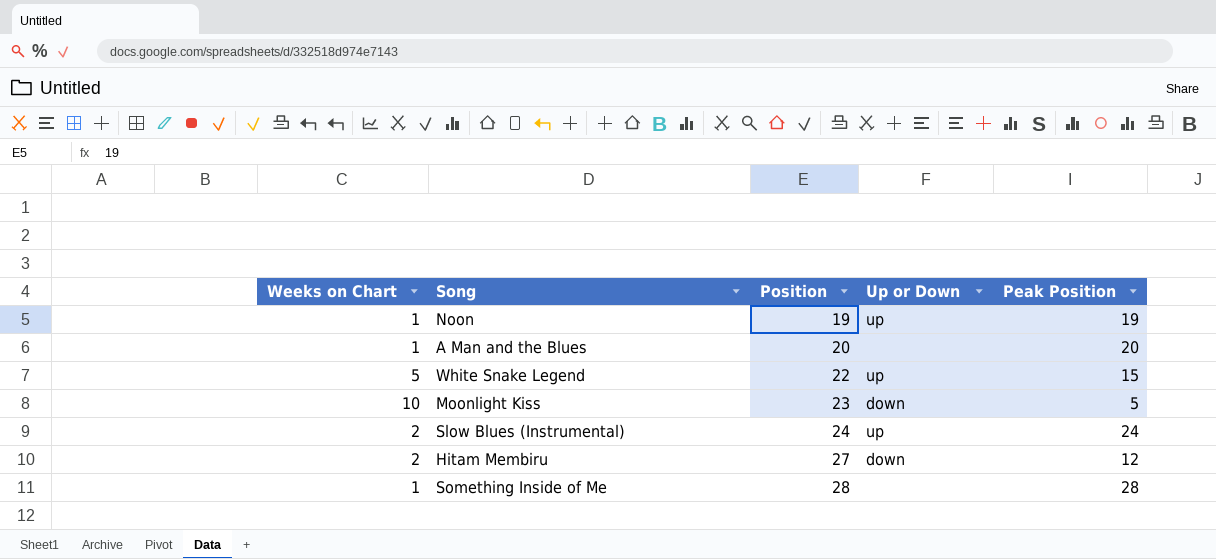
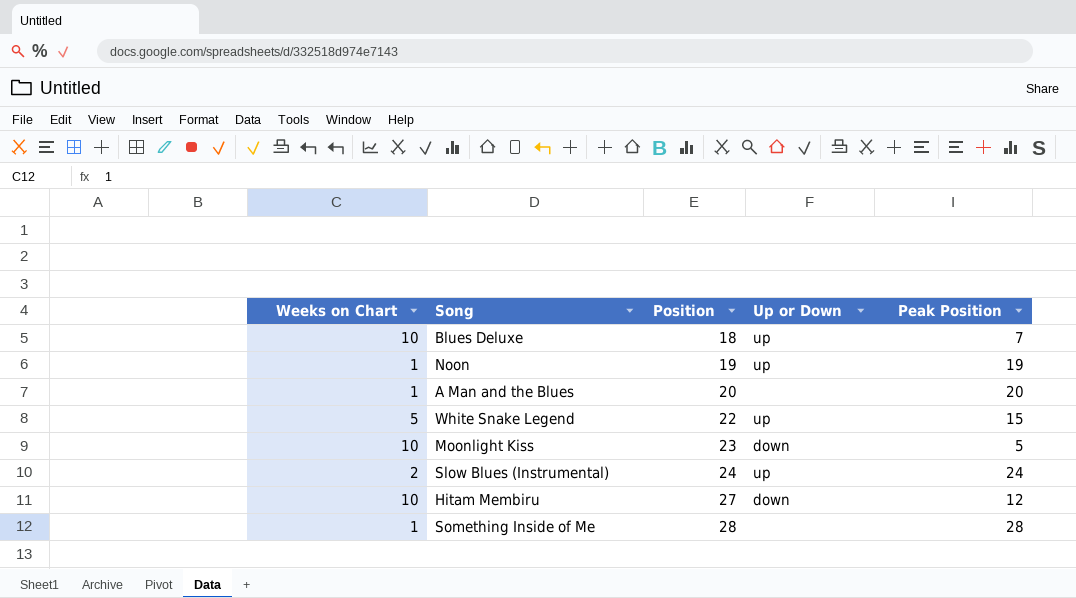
row Blues Deluxe: none -> 10 | 18 | up | 7
Hitam Membiru | Weeks on Chart: 2 -> 10

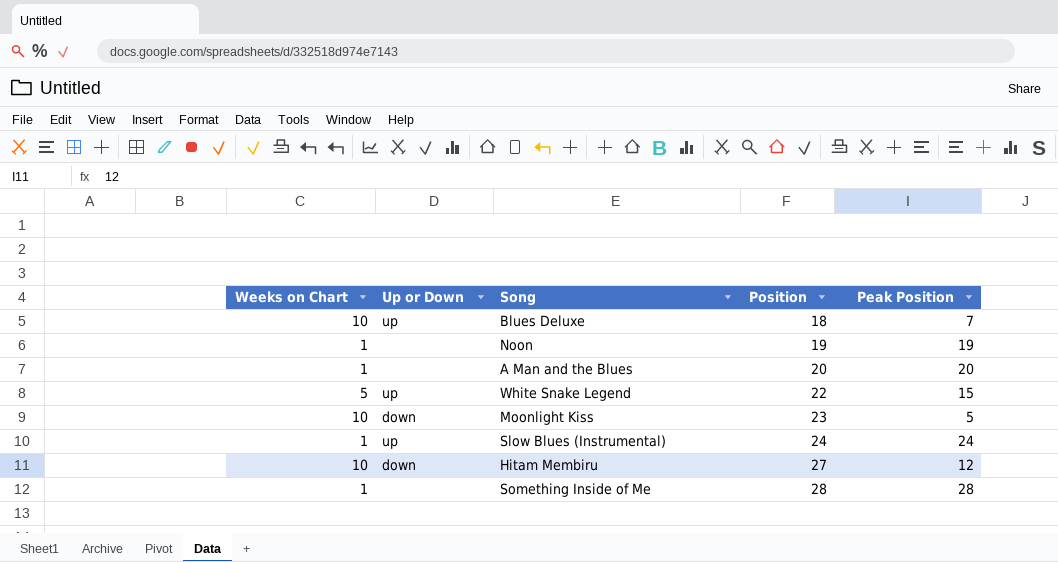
column Up or Down | position: 4 -> 2
Noon | Up or Down: up -> none
Slow Blues (Instrumental) | Weeks on Chart: 2 -> 1

